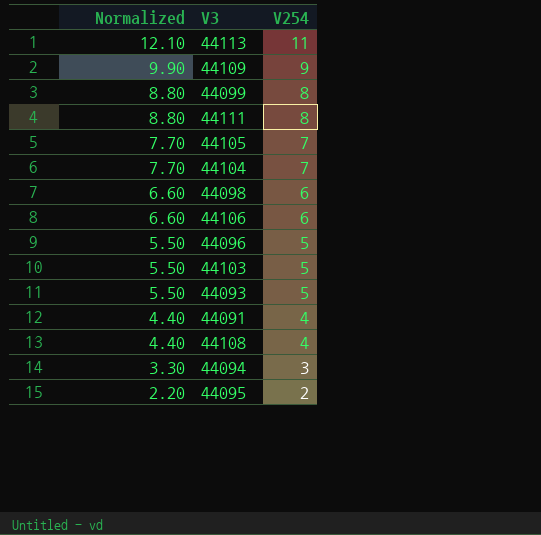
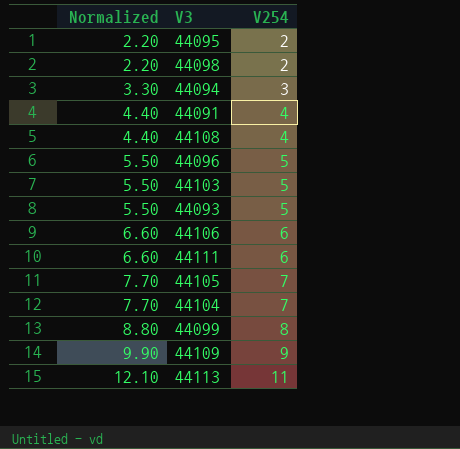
row order: Normalized descending -> Normalized ascending
44098 | Normalized: 6.60 -> 2.20
44098 | V254: 6 -> 2
44111 | Normalized: 8.80 -> 6.60
44111 | V254: 8 -> 6

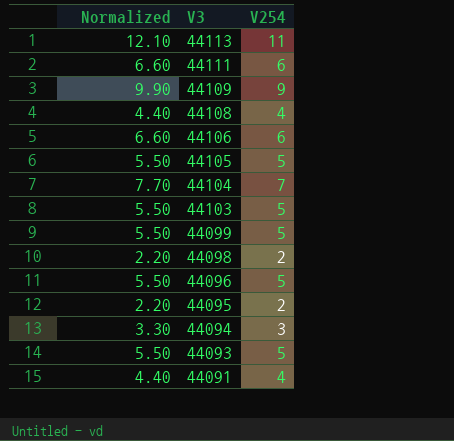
row order: Normalized ascending -> V3 descending
44105 | Normalized: 7.70 -> 5.50
44105 | V254: 7 -> 5
44099 | Normalized: 8.80 -> 5.50
44099 | V254: 8 -> 5

